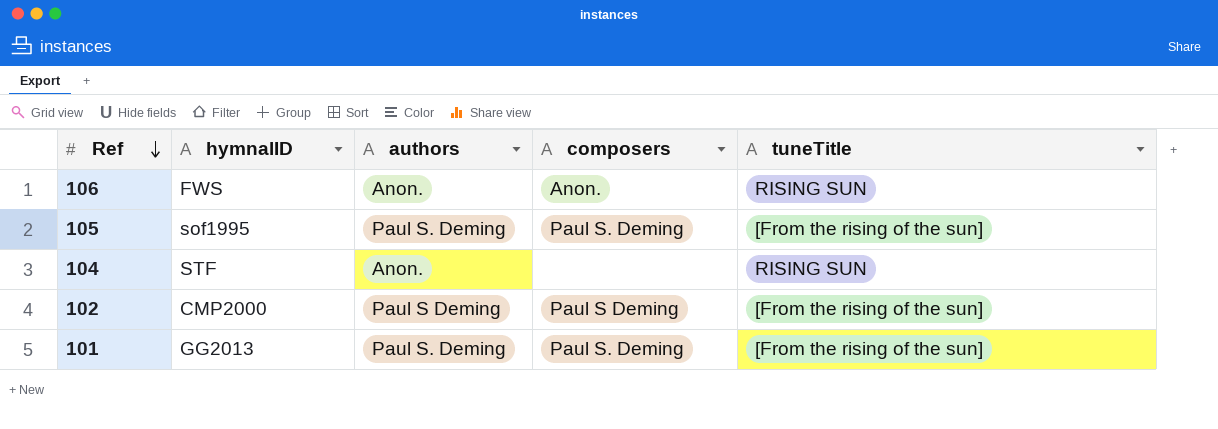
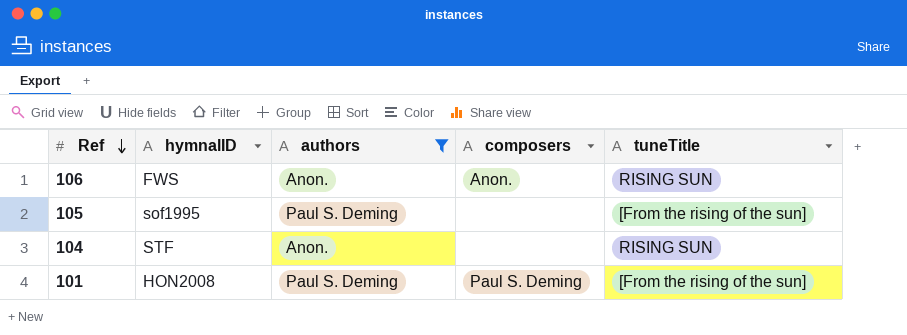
filter: none -> authors != Paul S Deming
105 | composers: Paul S. Deming -> none
101 | hymnalID: GG2013 -> HON2008

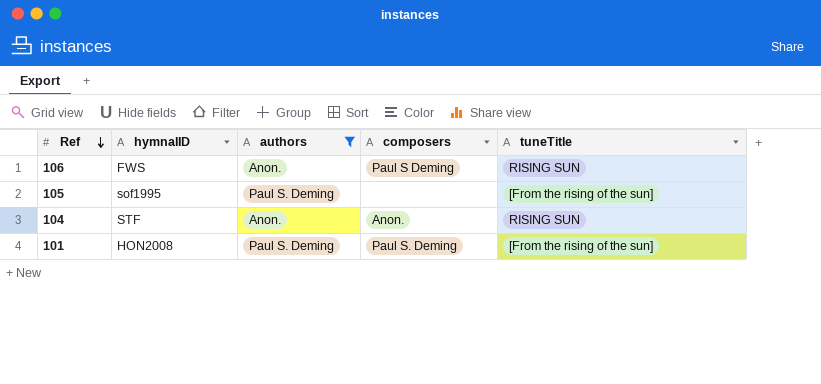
106 | composers: Anon. -> Paul S Deming
104 | composers: none -> Anon.

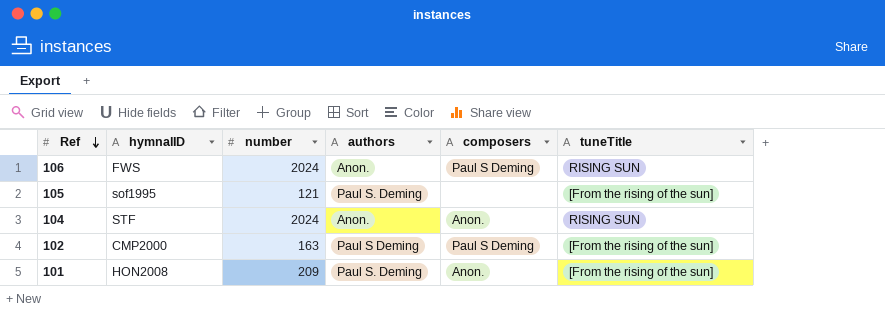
filter: authors != Paul S Deming -> none
column number | position: none -> 3
101 | composers: Paul S. Deming -> Anon.

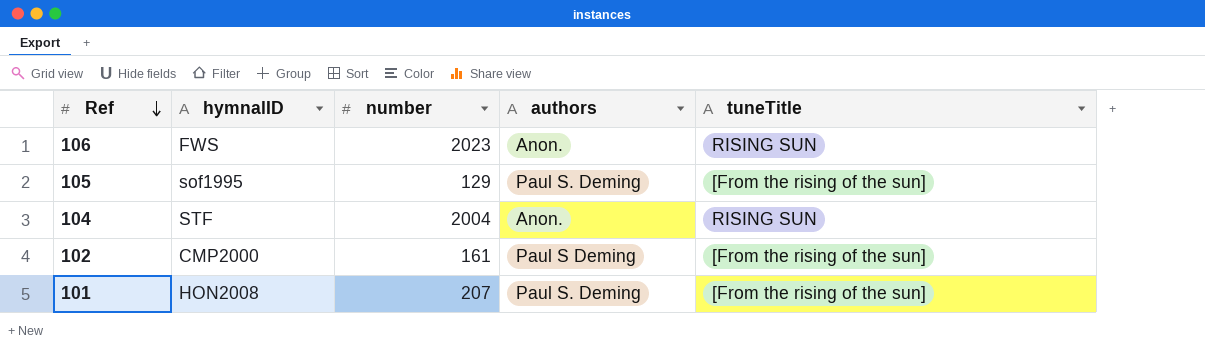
column composers | position: 5 -> none
106 | number: 2024 -> 2023
105 | number: 121 -> 129
104 | number: 2024 -> 2004
102 | number: 163 -> 161
101 | number: 209 -> 207

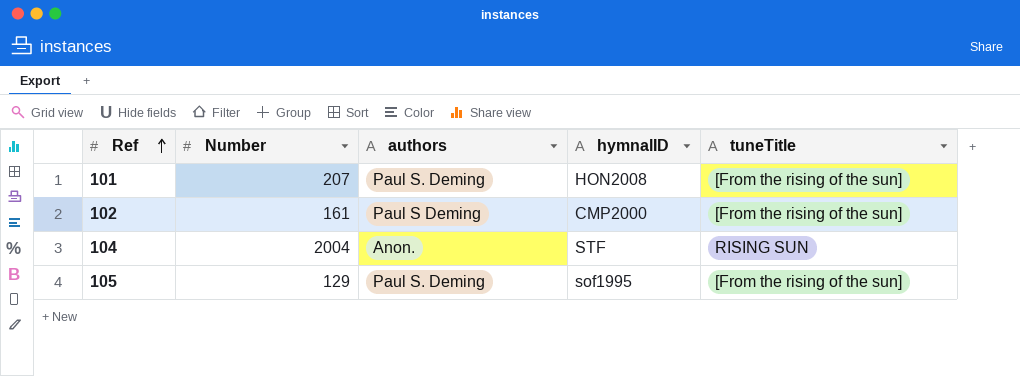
row order: Ref descending -> Ref ascending
column name: number -> Number
column hymnalID | position: 2 -> 4
row 106: FWS | 2023 | Anon. | RISING SUN -> none

